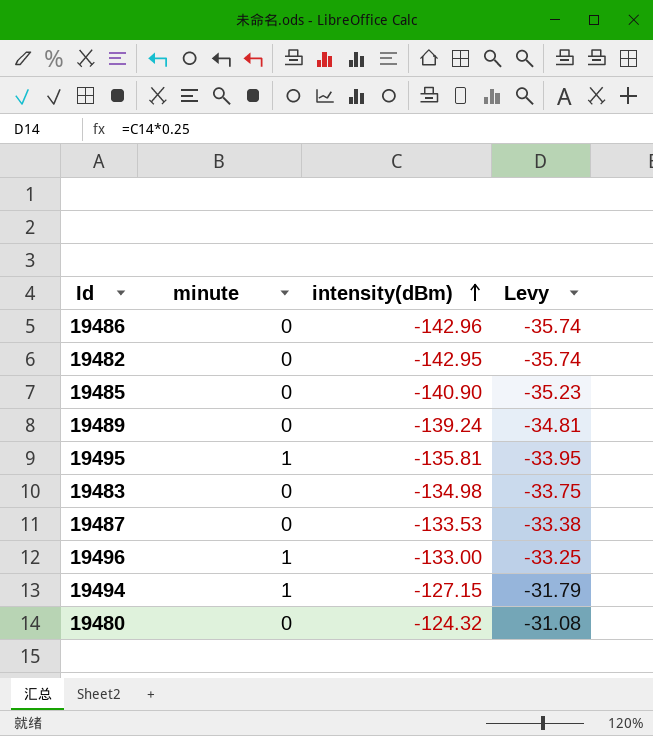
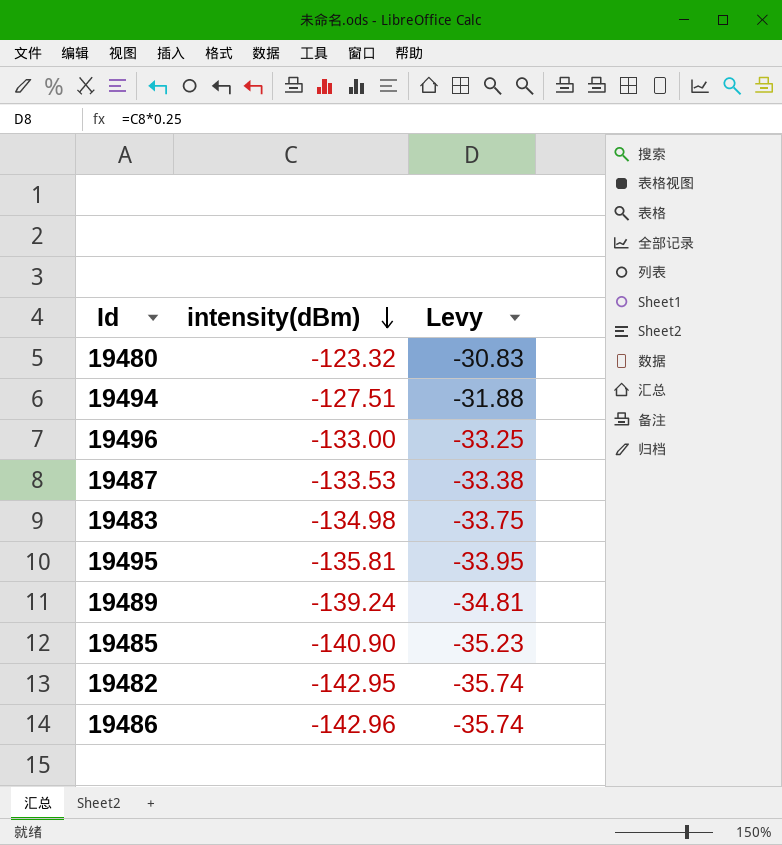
row order: intensity(dBm) ascending -> intensity(dBm) descending
column minute | position: 2 -> none
19480 | intensity(dBm): -124.32 -> -123.32
19480 | Levy: -31.08 -> -30.83
19494 | intensity(dBm): -127.15 -> -127.51
19494 | Levy: -31.79 -> -31.88

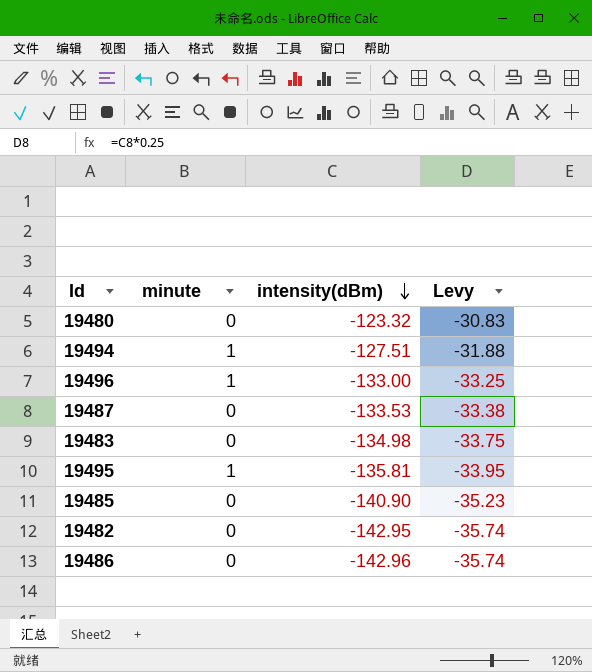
column minute | position: none -> 2
row 19489: -139.24 | -34.81 -> none

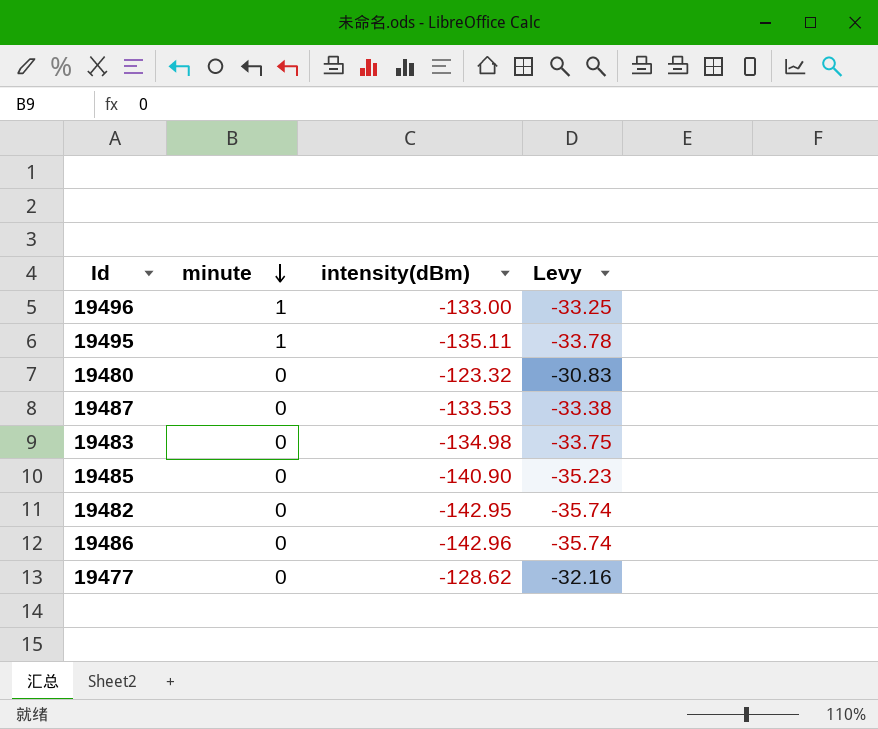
row order: intensity(dBm) descending -> minute descending
row 19494: 1 | -127.51 | -31.88 -> none
19495 | intensity(dBm): -135.81 -> -135.11
19495 | Levy: -33.95 -> -33.78
row 19477: none -> 0 | -128.62 | -32.16

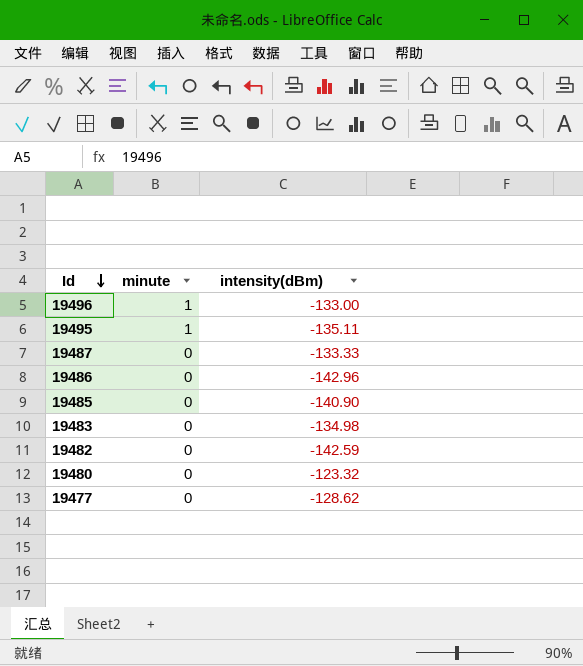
row order: minute descending -> Id descending
column Levy | formula: [intensity(dBm)] * 0.25 -> none
19487 | intensity(dBm): -133.53 -> -133.33
19482 | intensity(dBm): -142.95 -> -142.59

